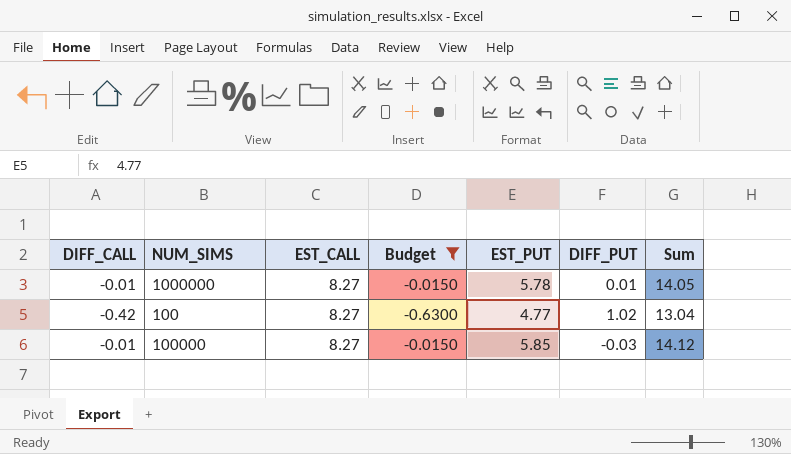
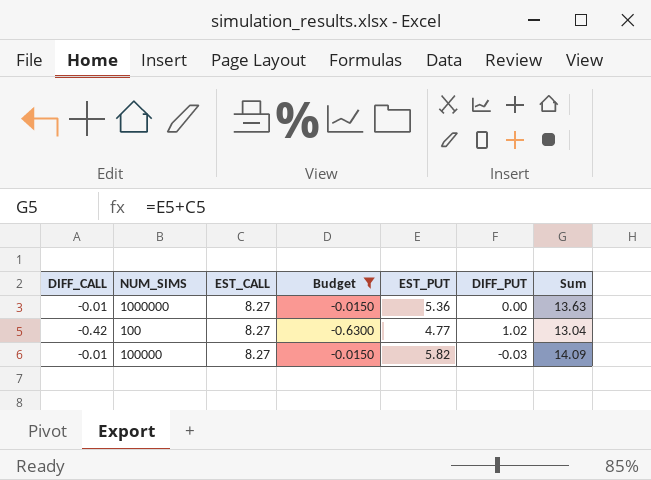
1000000 | EST_PUT: 5.78 -> 5.36
1000000 | DIFF_PUT: 0.01 -> 0.00
1000000 | Sum: 14.05 -> 13.63
100000 | EST_PUT: 5.85 -> 5.82
100000 | Sum: 14.12 -> 14.09

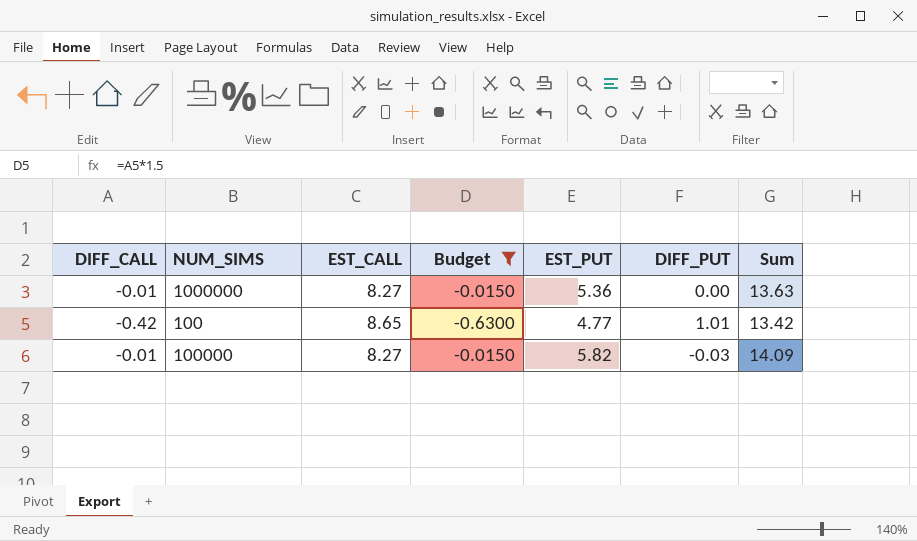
100 | EST_CALL: 8.27 -> 8.65
100 | DIFF_PUT: 1.02 -> 1.01
100 | Sum: 13.04 -> 13.42

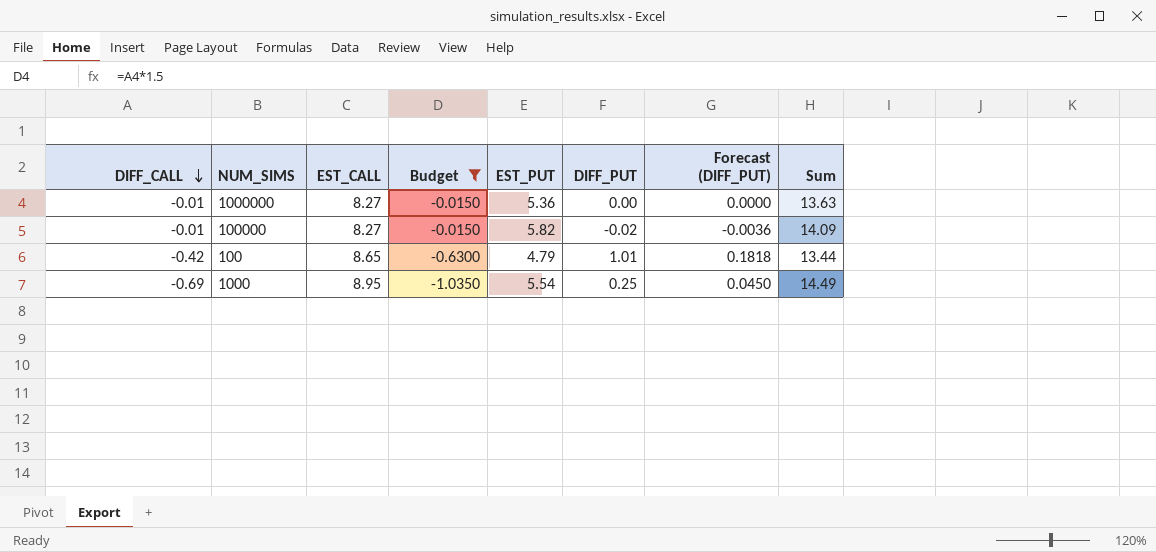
row order: none -> DIFF_CALL descending
column Forecast (DIFF_PUT) | formula: none -> [DIFF_PUT] * 0.18
100000 | DIFF_PUT: -0.03 -> -0.02
100 | EST_PUT: 4.77 -> 4.79
100 | Sum: 13.42 -> 13.44
row 1000: none -> -0.69 | 8.95 | -1.0350 | 5.54 | 0.25 | 0.0450 | 14.49

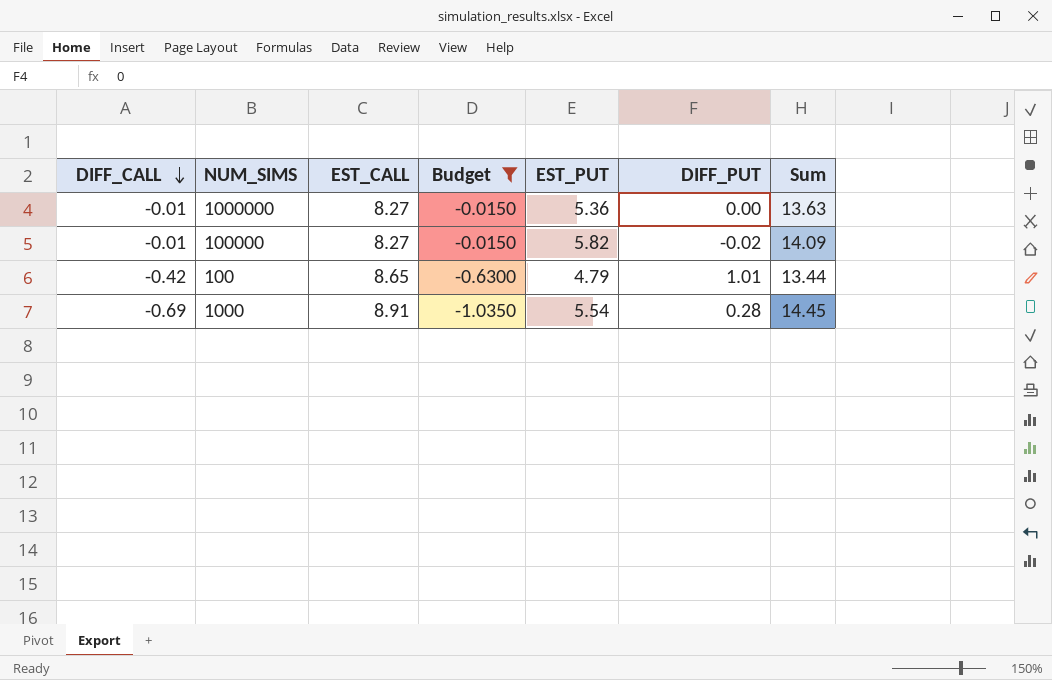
column Forecast (DIFF_PUT) | formula: [DIFF_PUT] * 0.18 -> none
1000 | EST_CALL: 8.95 -> 8.91
1000 | DIFF_PUT: 0.25 -> 0.28
1000 | Sum: 14.49 -> 14.45

